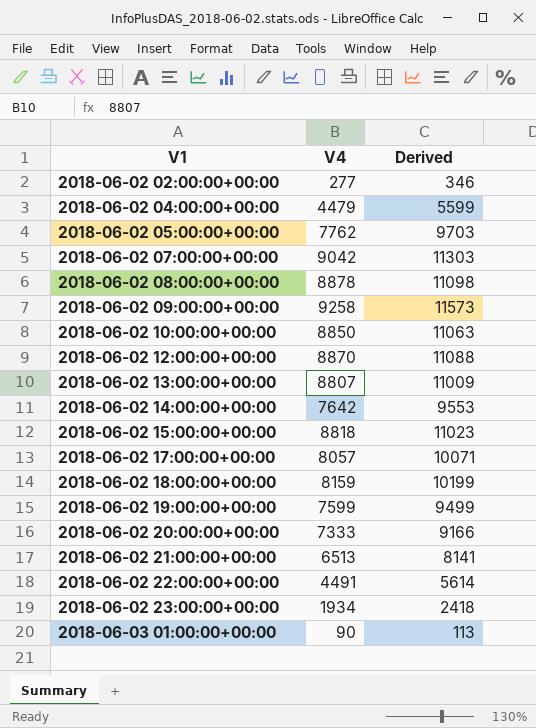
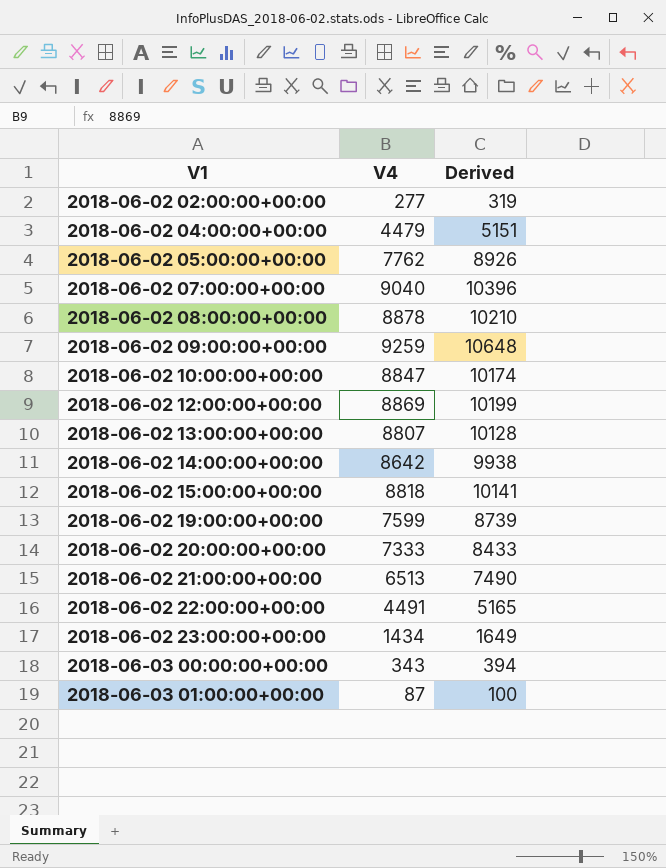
column Derived | formula: [V4] * 1.25 -> [V4] * 1.15
row 2018-06-02 17:00:00+00:00: 8057 | 10071 -> none
row 2018-06-02 18:00:00+00:00: 8159 | 10199 -> none
2018-06-02 07:00:00+00:00 | V4: 9042 -> 9040
2018-06-02 09:00:00+00:00 | V4: 9258 -> 9259
2018-06-02 10:00:00+00:00 | V4: 8850 -> 8847
2018-06-02 12:00:00+00:00 | V4: 8870 -> 8869
2018-06-02 14:00:00+00:00 | V4: 7642 -> 8642
2018-06-02 23:00:00+00:00 | V4: 1934 -> 1434
row 2018-06-03 00:00:00+00:00: none -> 343 | 394
2018-06-03 01:00:00+00:00 | V4: 90 -> 87

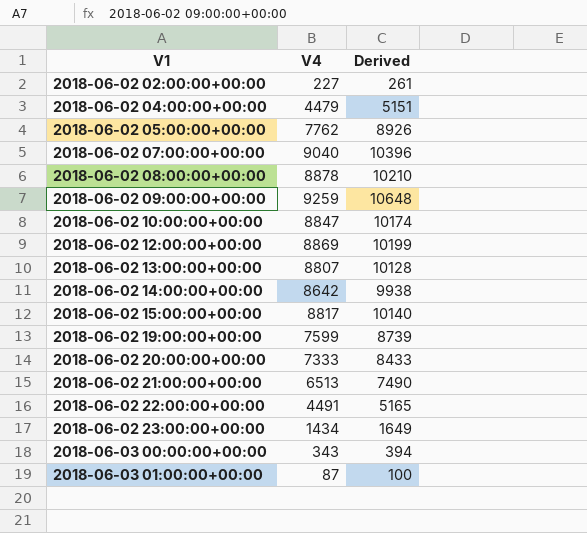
2018-06-02 02:00:00+00:00 | V4: 277 -> 227
2018-06-02 02:00:00+00:00 | Derived: 319 -> 261
2018-06-02 15:00:00+00:00 | V4: 8818 -> 8817
2018-06-02 15:00:00+00:00 | Derived: 10141 -> 10140

